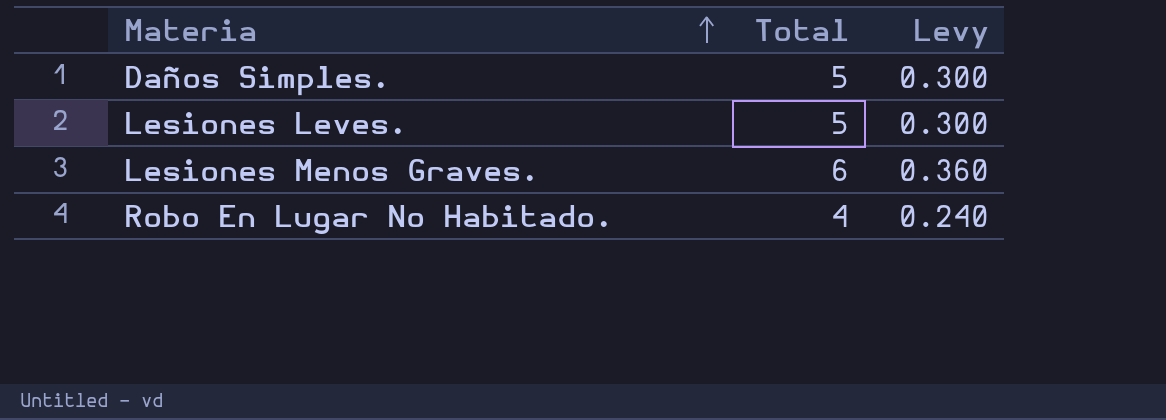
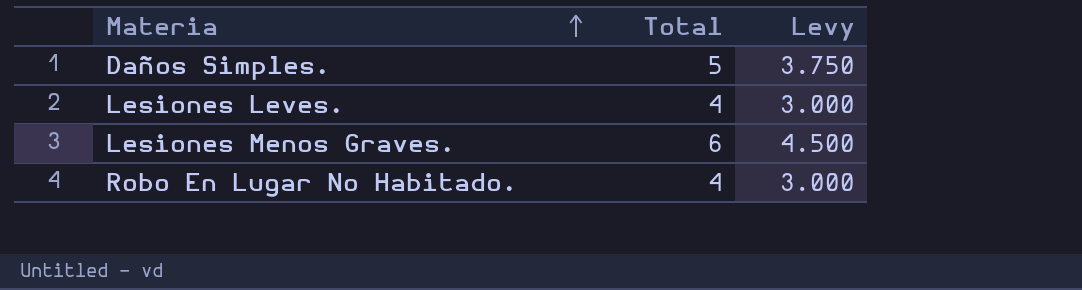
column Levy | formula: [Total] * 0.06 -> [Total] * 0.75
Lesiones Leves. | Total: 5 -> 4

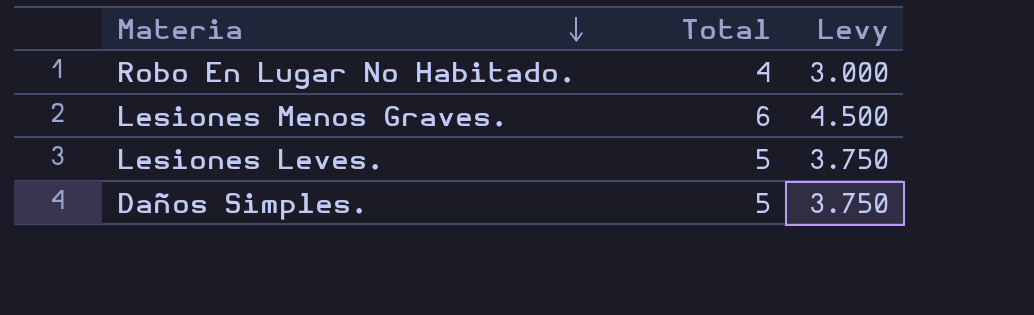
row order: Materia ascending -> Materia descending
Lesiones Leves. | Total: 4 -> 5
Lesiones Leves. | Levy: 3.000 -> 3.750

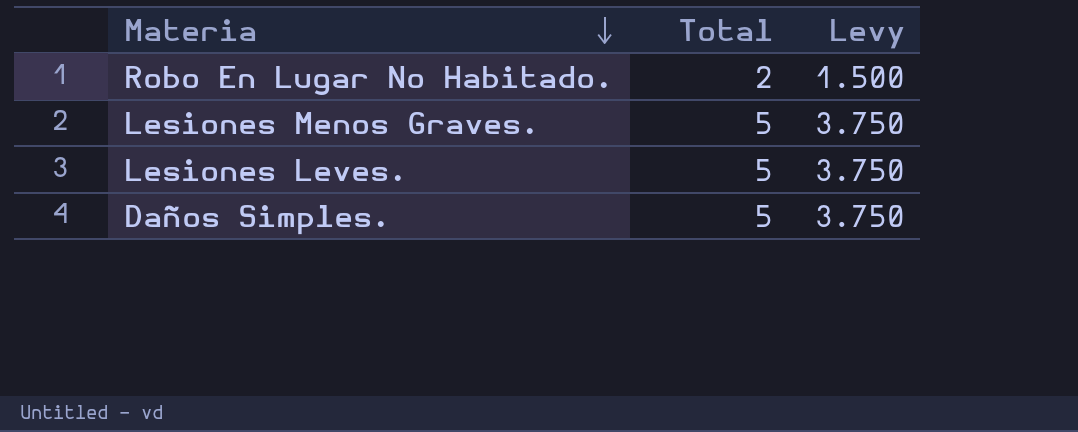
Robo En Lugar No Habitado. | Total: 4 -> 2
Robo En Lugar No Habitado. | Levy: 3.000 -> 1.500
Lesiones Menos Graves. | Total: 6 -> 5
Lesiones Menos Graves. | Levy: 4.500 -> 3.750

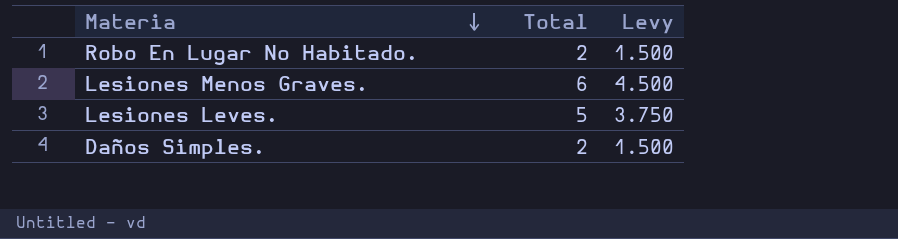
Lesiones Menos Graves. | Total: 5 -> 6
Lesiones Menos Graves. | Levy: 3.750 -> 4.500
Daños Simples. | Total: 5 -> 2
Daños Simples. | Levy: 3.750 -> 1.500

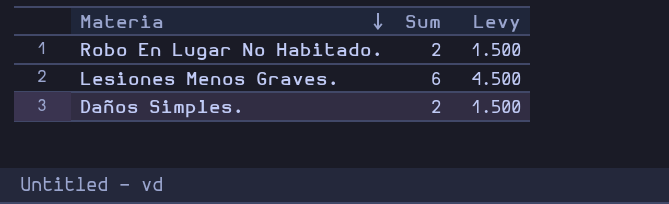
column name: Total -> Sum
row Lesiones Leves.: 5 | 3.750 -> none

